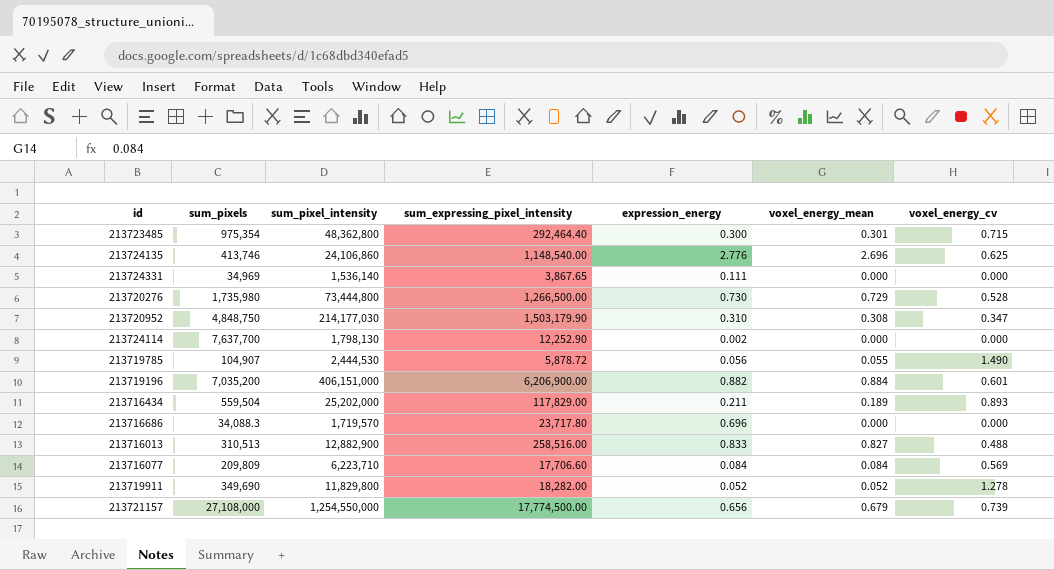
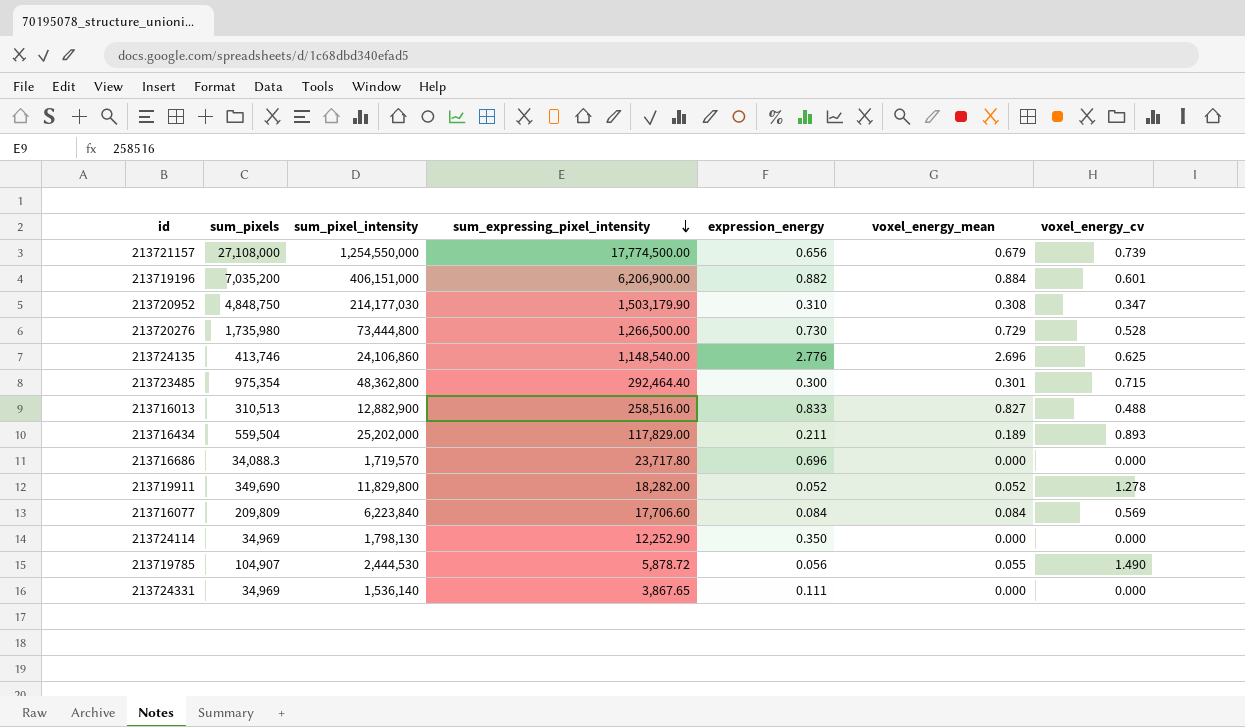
row order: none -> sum_expressing_pixel_intensity descending
213716077 | sum_pixel_intensity: 6,223,710 -> 6,223,840
213724114 | sum_pixels: 7,637,700 -> 34,969
213724114 | expression_energy: 0.002 -> 0.350

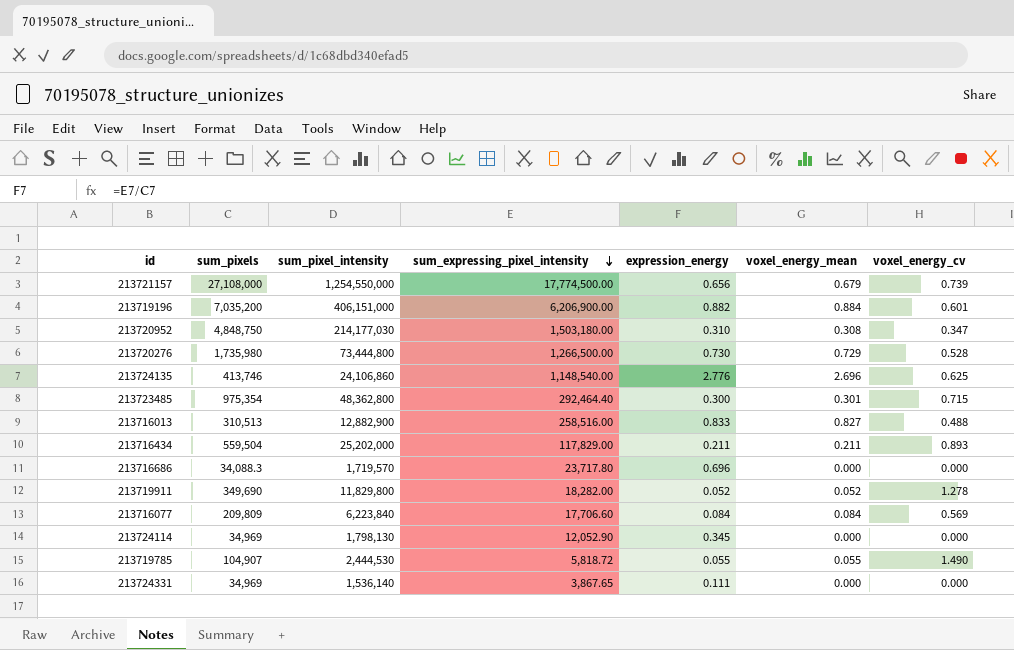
213720952 | sum_expressing_pixel_intensity: 1,503,179.90 -> 1,503,180.00
213716434 | voxel_energy_mean: 0.189 -> 0.211
213724114 | sum_expressing_pixel_intensity: 12,252.90 -> 12,052.90
213724114 | expression_energy: 0.350 -> 0.345
213719785 | sum_expressing_pixel_intensity: 5,878.72 -> 5,818.72
213719785 | expression_energy: 0.056 -> 0.055

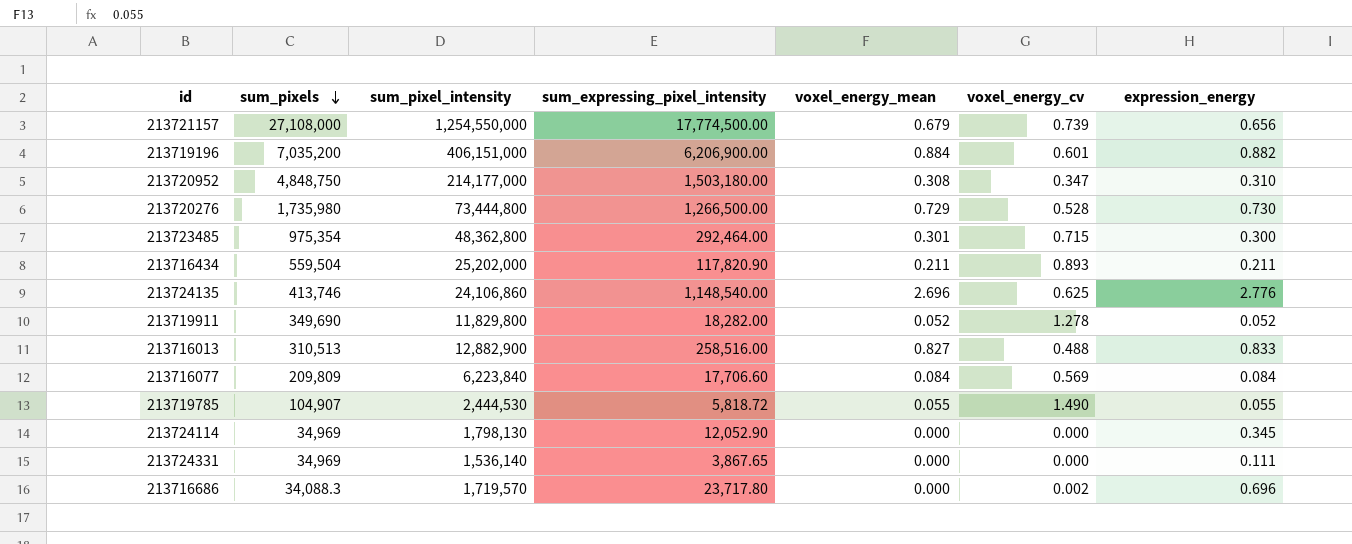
row order: sum_expressing_pixel_intensity descending -> sum_pixels descending
column expression_energy | position: 5 -> 7
213720952 | sum_pixel_intensity: 214,177,030 -> 214,177,000
213723485 | sum_expressing_pixel_intensity: 292,464.40 -> 292,464.00
213716434 | sum_expressing_pixel_intensity: 117,829.00 -> 117,820.90
213716686 | voxel_energy_cv: 0.000 -> 0.002

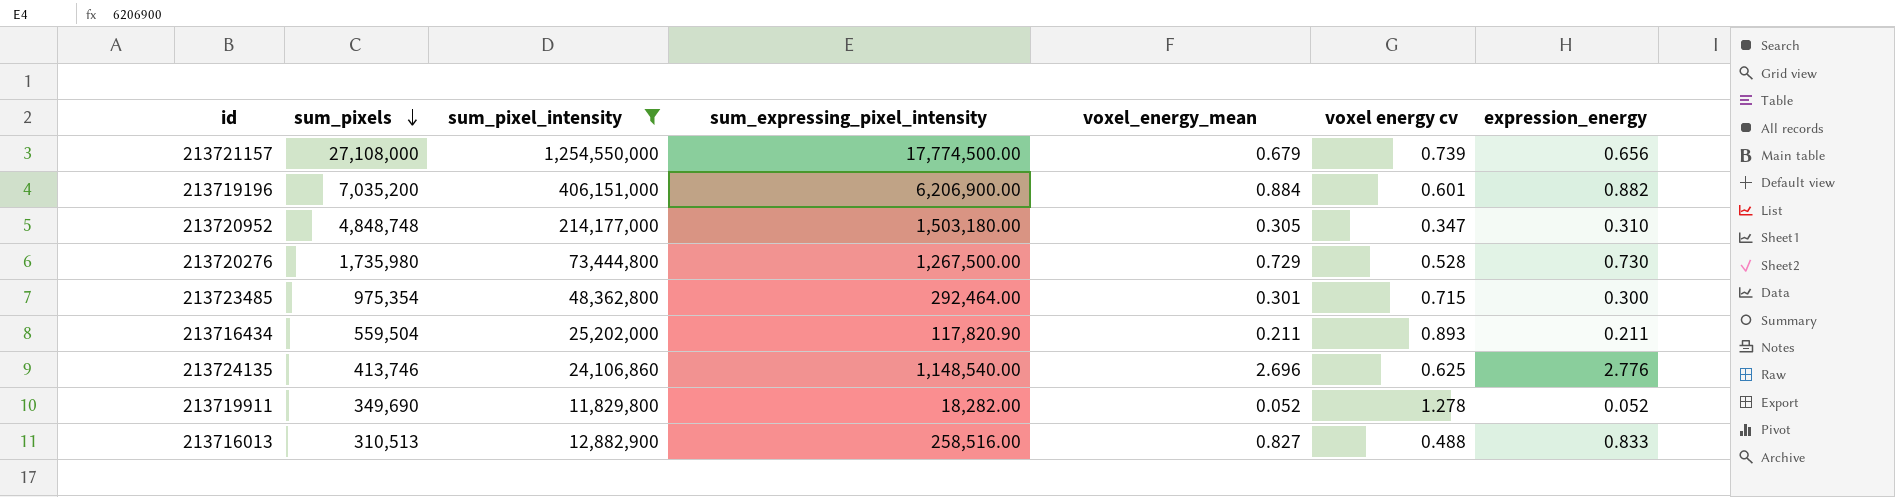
filter: none -> sum_pixel_intensity >= 11,829,800
column name: voxel_energy_cv -> voxel energy cv
213720952 | sum_pixels: 4,848,750 -> 4,848,748
213720952 | voxel_energy_mean: 0.308 -> 0.305
213720276 | sum_expressing_pixel_intensity: 1,266,500.00 -> 1,267,500.00

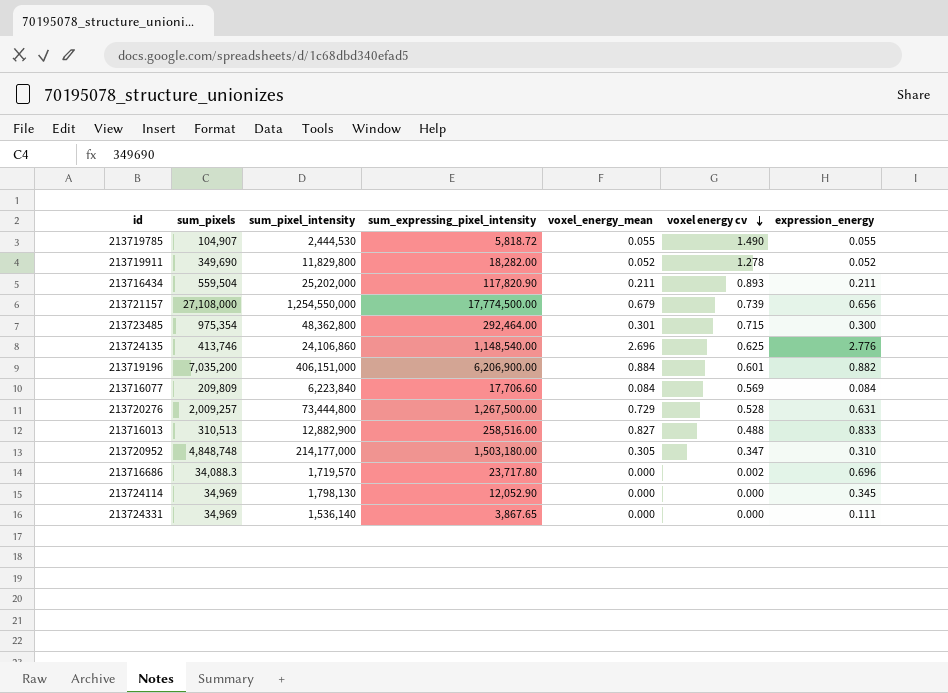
filter: sum_pixel_intensity >= 11,829,800 -> none
row order: sum_pixels descending -> voxel energy cv descending
213720276 | sum_pixels: 1,735,980 -> 2,009,257
213720276 | expression_energy: 0.730 -> 0.631

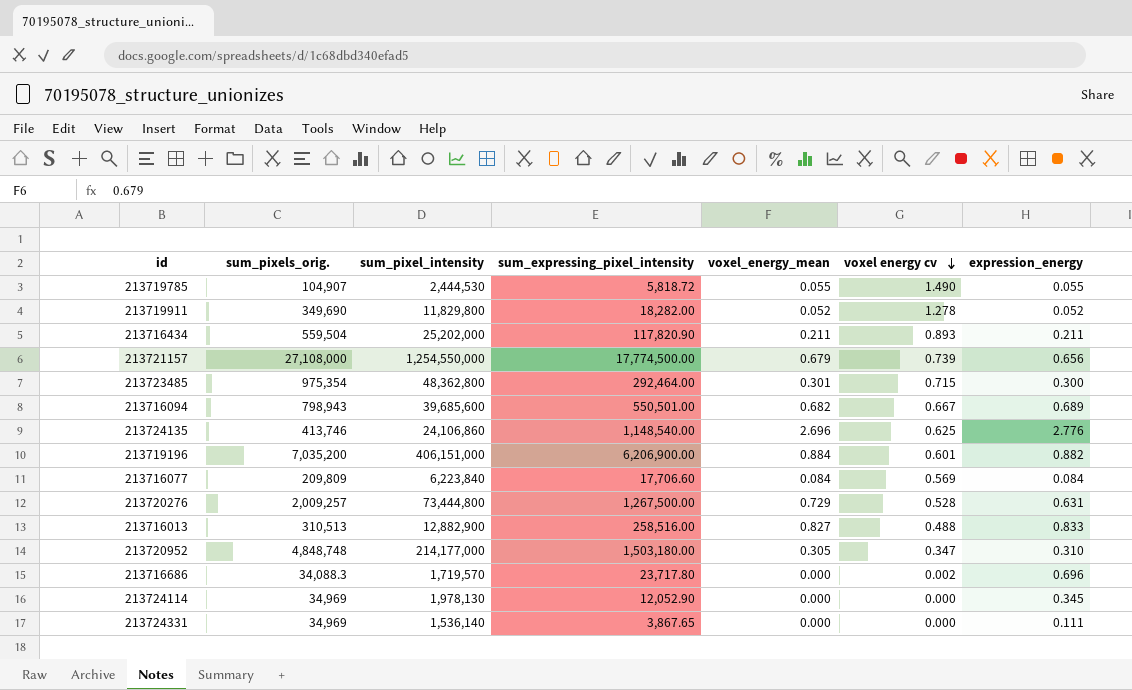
column name: sum_pixels -> sum_pixels_orig.
row 213716094: none -> 798,943 | 39,685,600 | 550,501.00 | 0.682 | 0.667 | 0.689
213724114 | sum_pixel_intensity: 1,798,130 -> 1,978,130

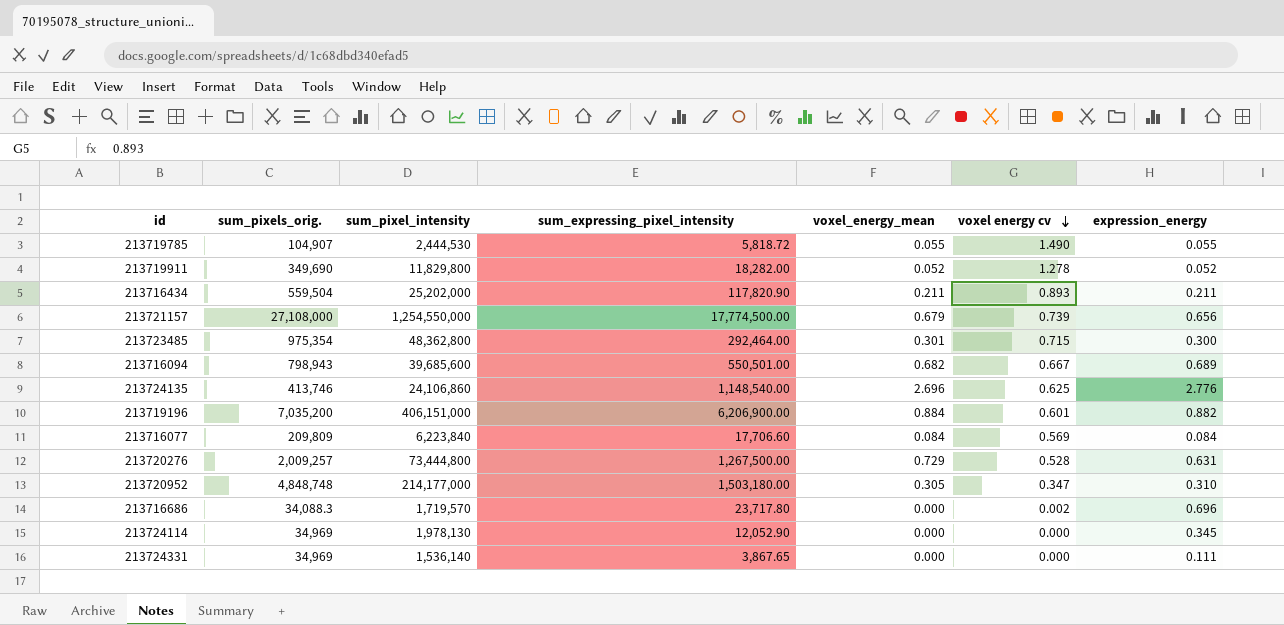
row 213716013: 310,513 | 12,882,900 | 258,516.00 | 0.827 | 0.488 | 0.833 -> none

